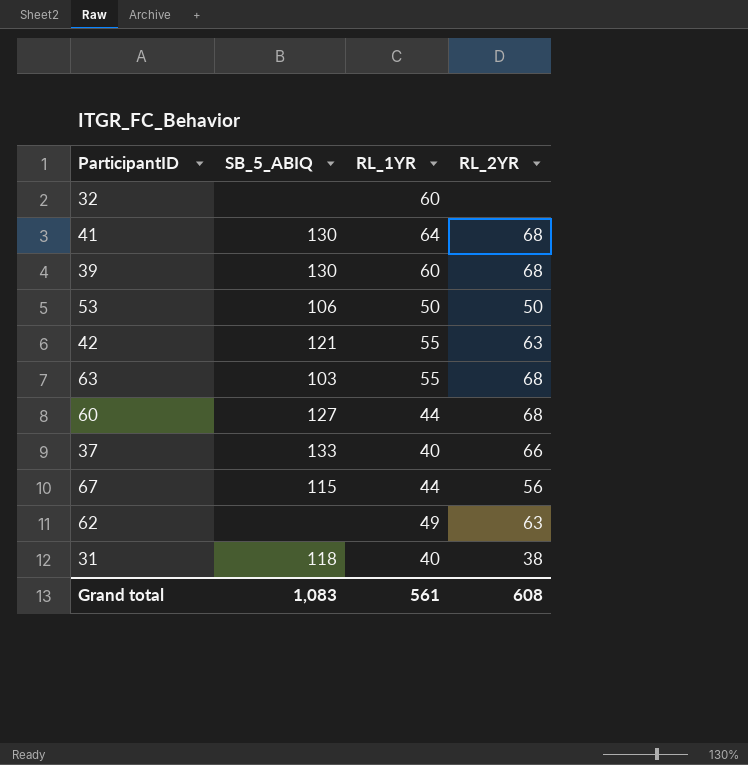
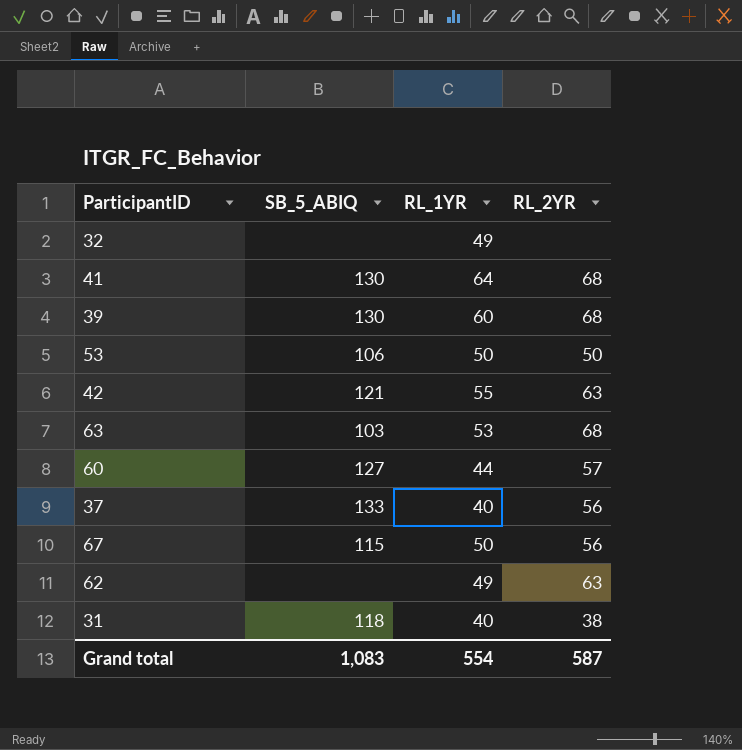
32 | RL_1YR: 60 -> 49
63 | RL_1YR: 55 -> 53
60 | RL_2YR: 68 -> 57
37 | RL_2YR: 66 -> 56
67 | RL_1YR: 44 -> 50
Grand total | RL_1YR: 561 -> 554
Grand total | RL_2YR: 608 -> 587

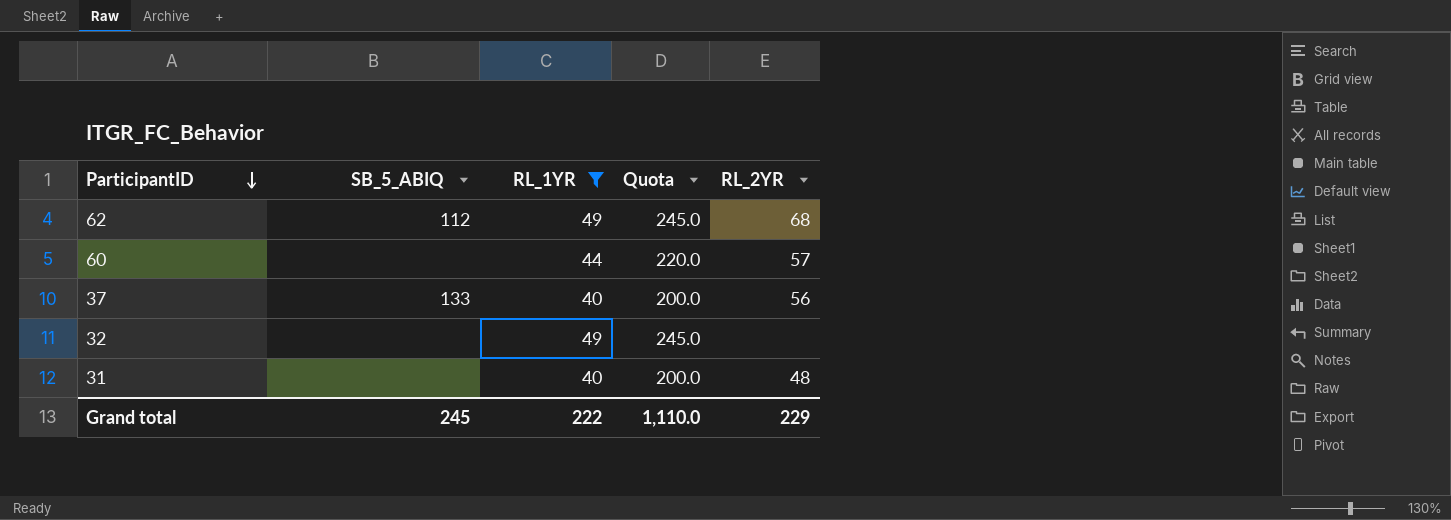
filter: none -> RL_1YR <= 49
row order: none -> ParticipantID descending
column Quota | formula: none -> [RL_1YR] * 5
62 | SB_5_ABIQ: none -> 112
62 | RL_2YR: 63 -> 68
60 | SB_5_ABIQ: 127 -> none
31 | SB_5_ABIQ: 118 -> none
31 | RL_2YR: 38 -> 48
Grand total | SB_5_ABIQ: 1,083 -> 245
Grand total | RL_1YR: 554 -> 222
Grand total | RL_2YR: 587 -> 229

